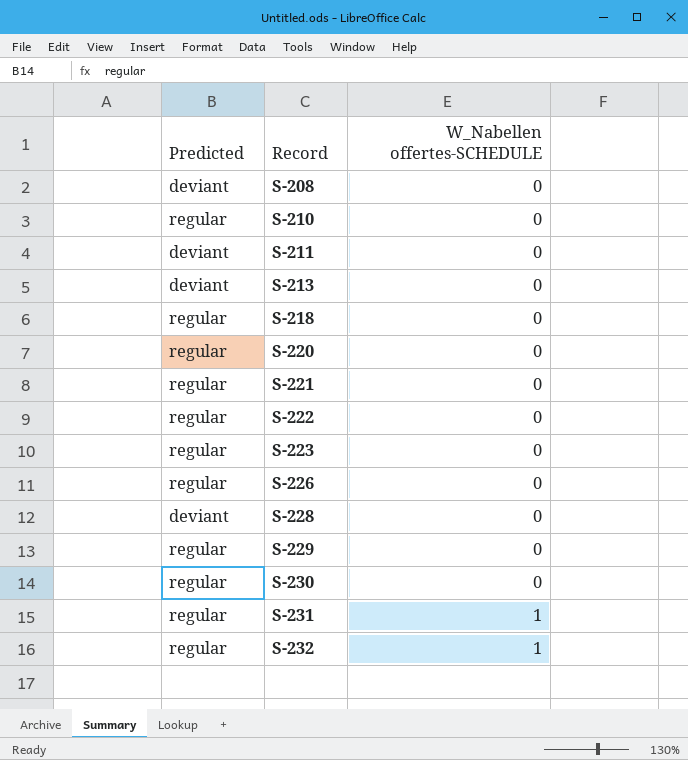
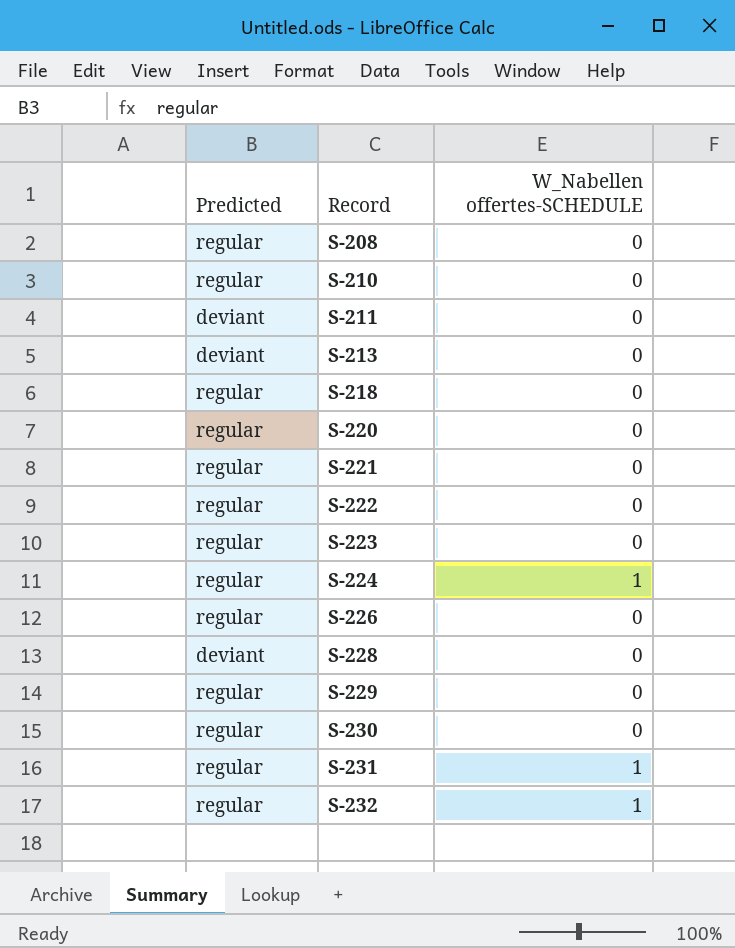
S-208 | Predicted: deviant -> regular
row S-224: none -> regular | 1

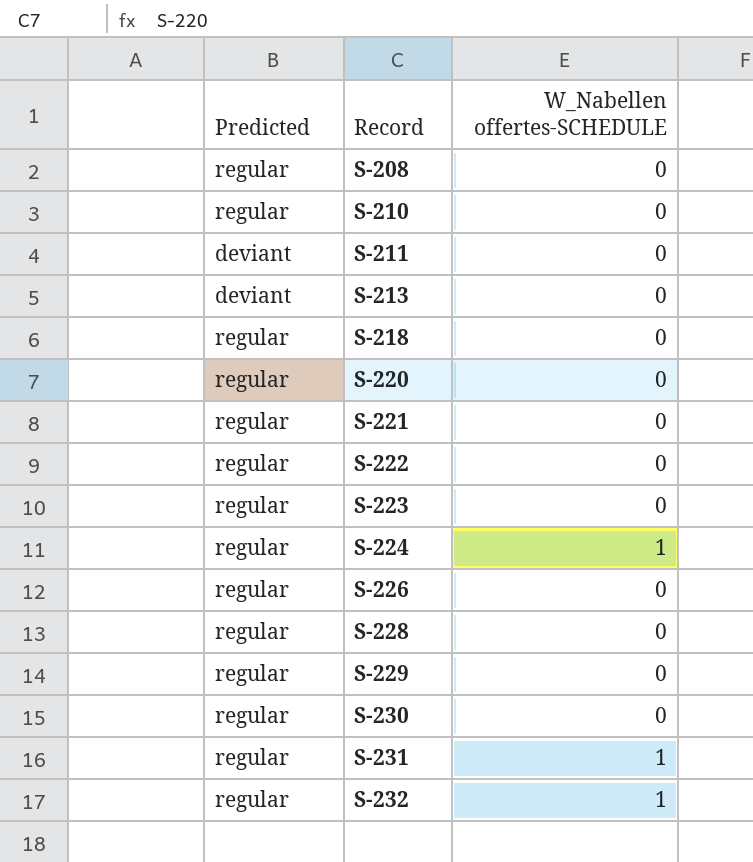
S-228 | Predicted: deviant -> regular

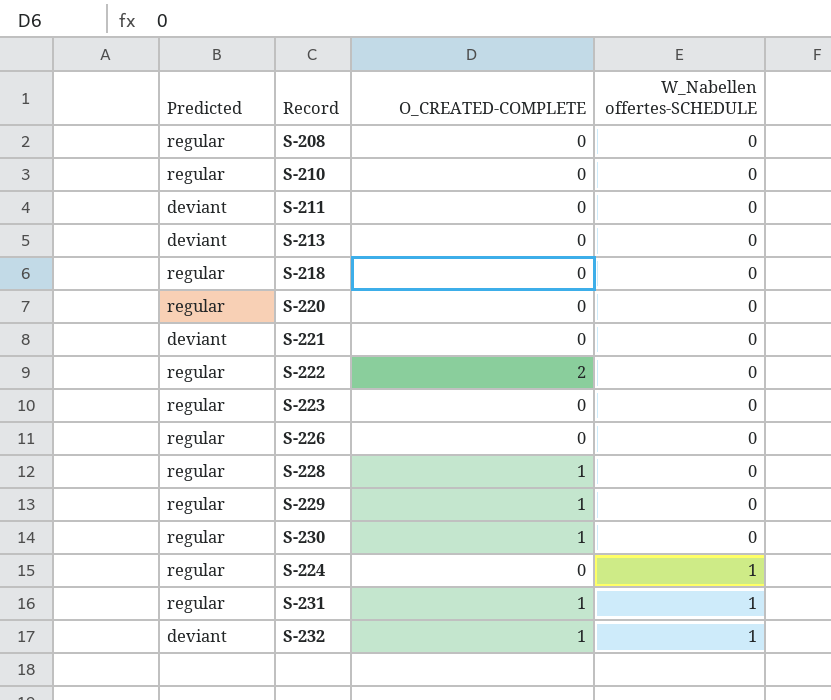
row order: Record ascending -> W_Nabellen offertes-SCHEDULE ascending
column O_CREATED-COMPLETE | position: none -> 3
S-221 | Predicted: regular -> deviant
S-232 | Predicted: regular -> deviant

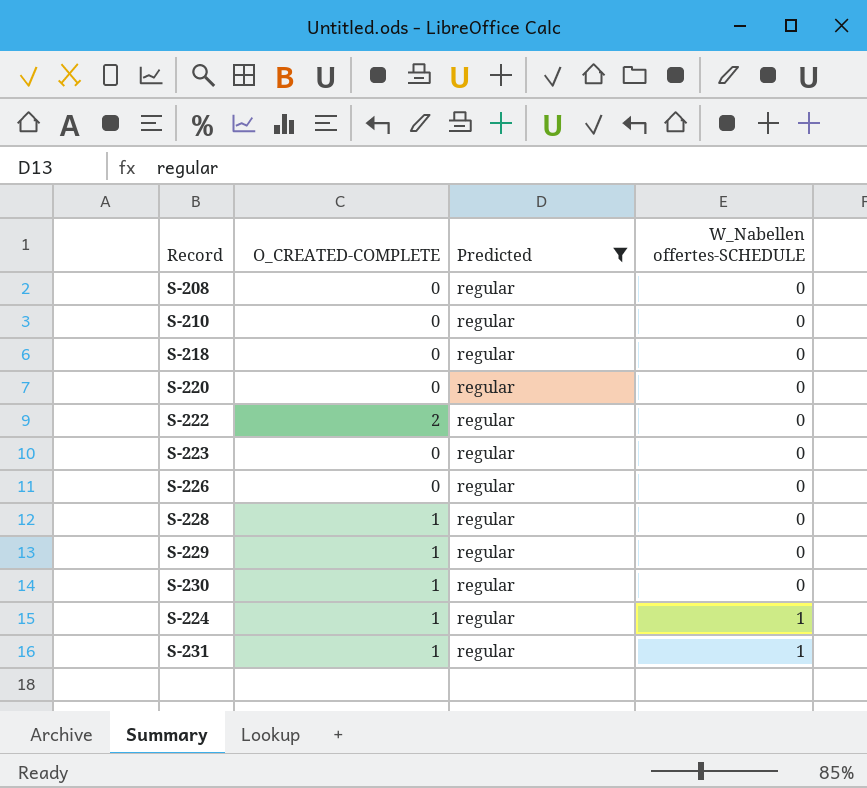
filter: none -> Predicted = regular
column Predicted | position: 1 -> 3
S-224 | O_CREATED-COMPLETE: 0 -> 1

